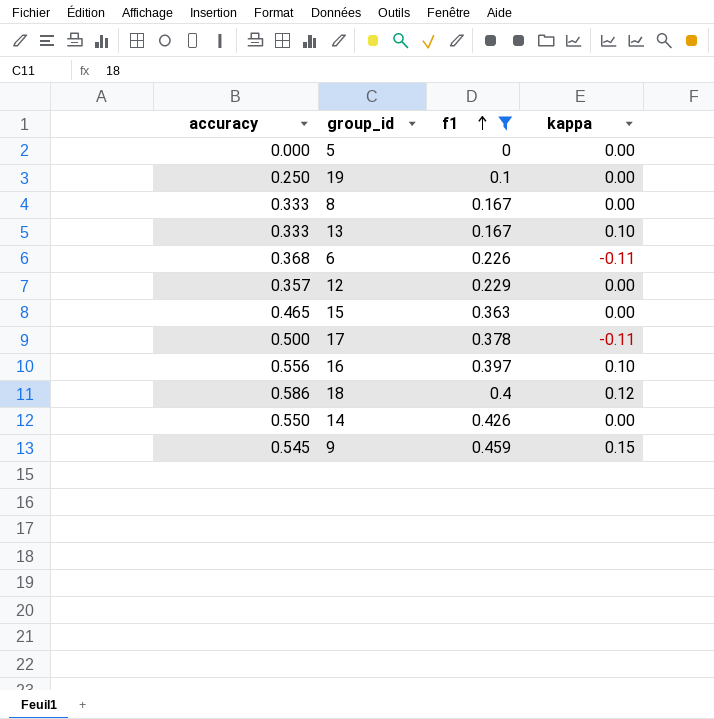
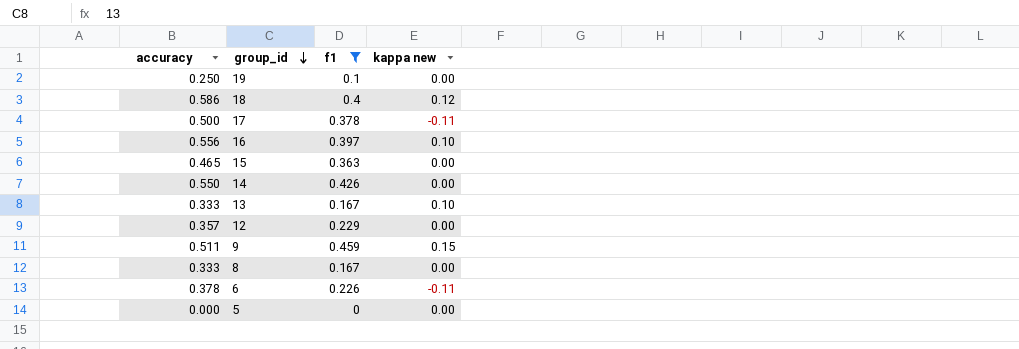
row order: f1 ascending -> group_id descending
column name: kappa -> kappa new
9 | accuracy: 0.545 -> 0.511
6 | accuracy: 0.368 -> 0.378

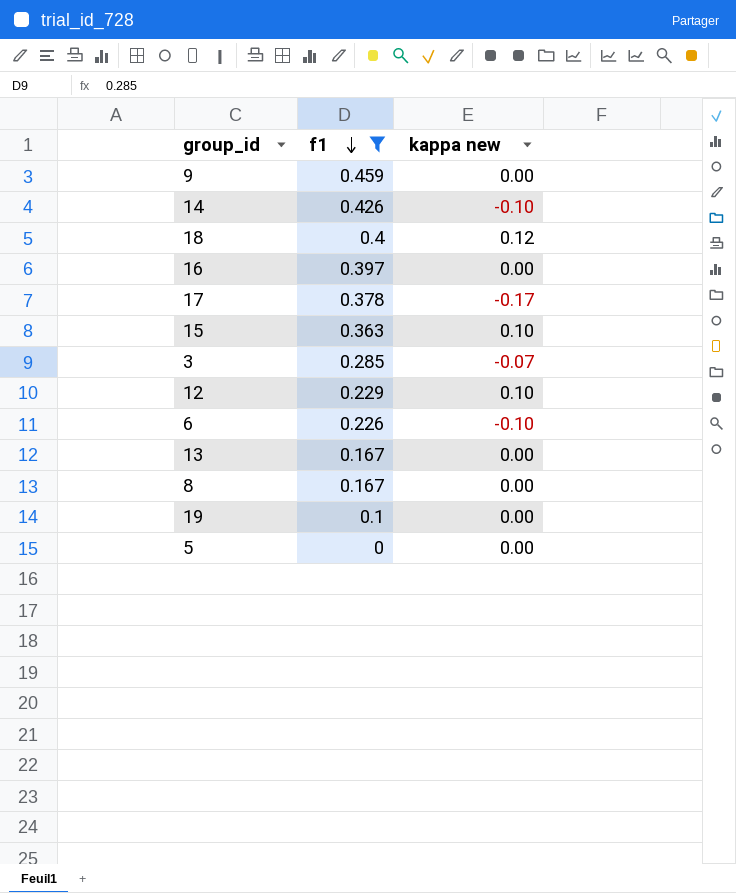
row order: group_id descending -> f1 descending
column accuracy | position: 1 -> none
9 | kappa new: 0.15 -> 0.00
14 | kappa new: 0.00 -> -0.10
16 | kappa new: 0.10 -> 0.00
17 | kappa new: -0.11 -> -0.17
15 | kappa new: 0.00 -> 0.10
row 3: none -> 0.285 | -0.07
12 | kappa new: 0.00 -> 0.10
6 | kappa new: -0.11 -> -0.10
13 | kappa new: 0.10 -> 0.00

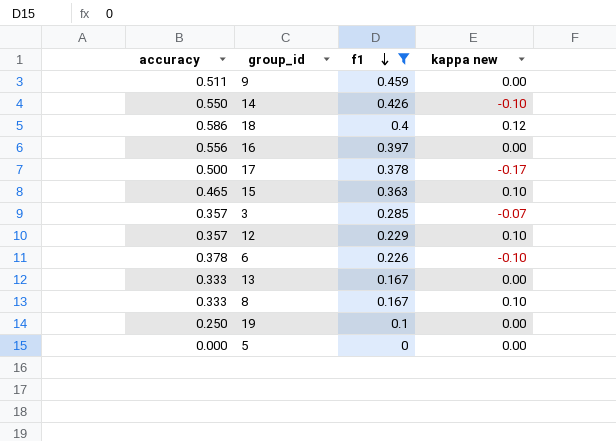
column accuracy | position: none -> 1
8 | kappa new: 0.00 -> 0.10

